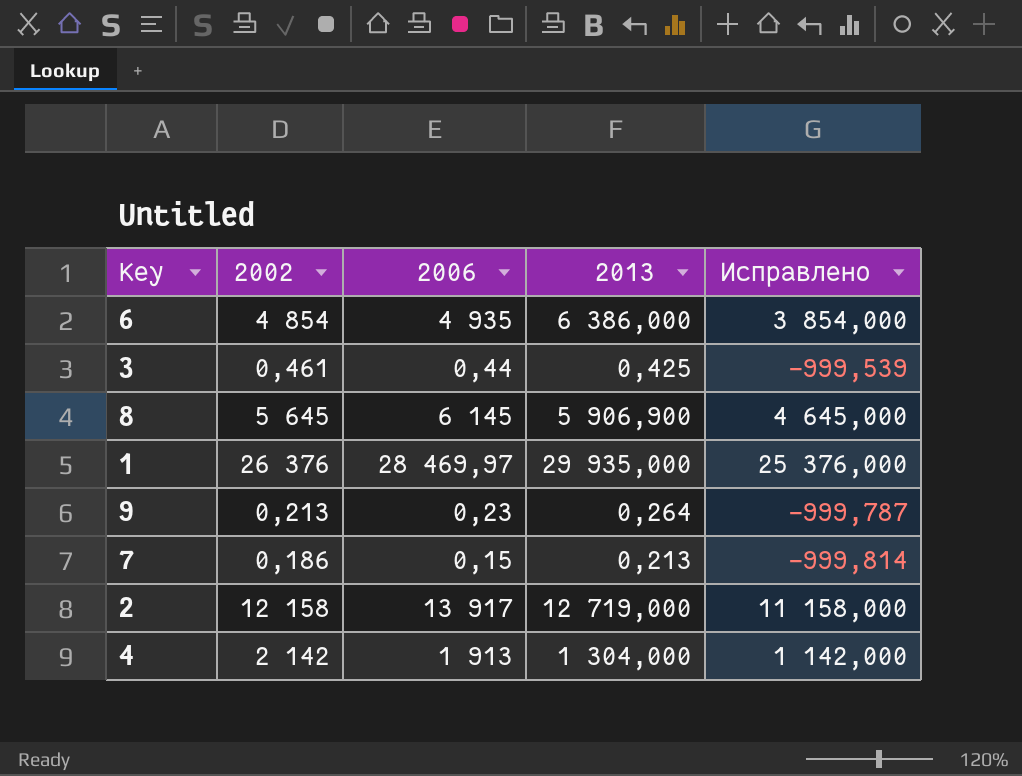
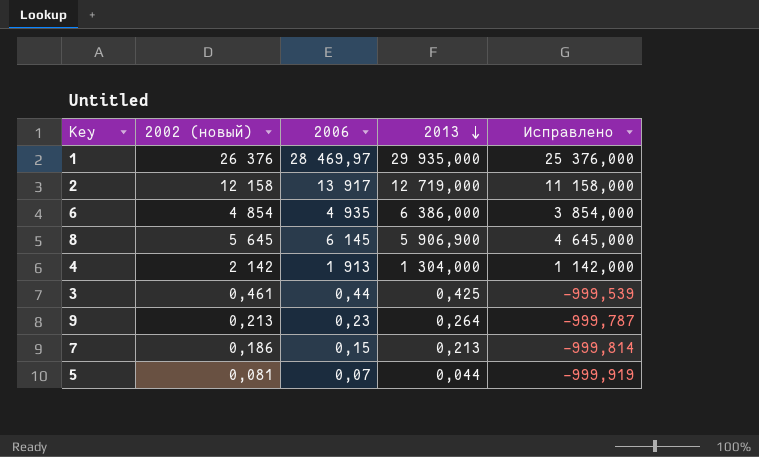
row order: none -> 2013 descending
column name: 2002 -> 2002 (новый)
row 5: none -> 0,081 | 0,07 | 0,044 | -999,919

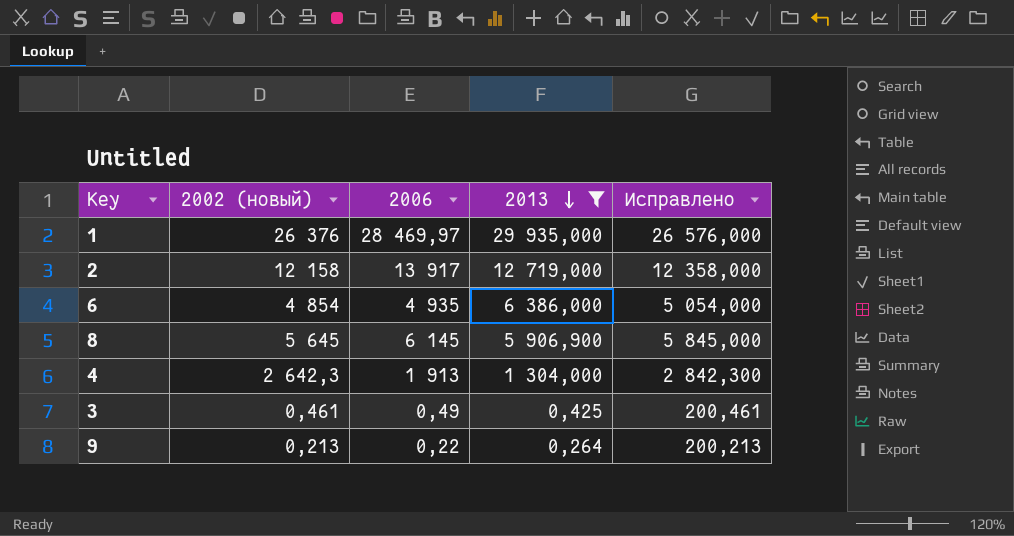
filter: none -> 2013 >= 0,264
column Исправлено | formula: [2002 (новый)] - 1000 -> [2002 (новый)] + 200
4 | 2002 (новый): 2 142 -> 2 642,3
3 | 2006: 0,44 -> 0,49
9 | 2006: 0,23 -> 0,22

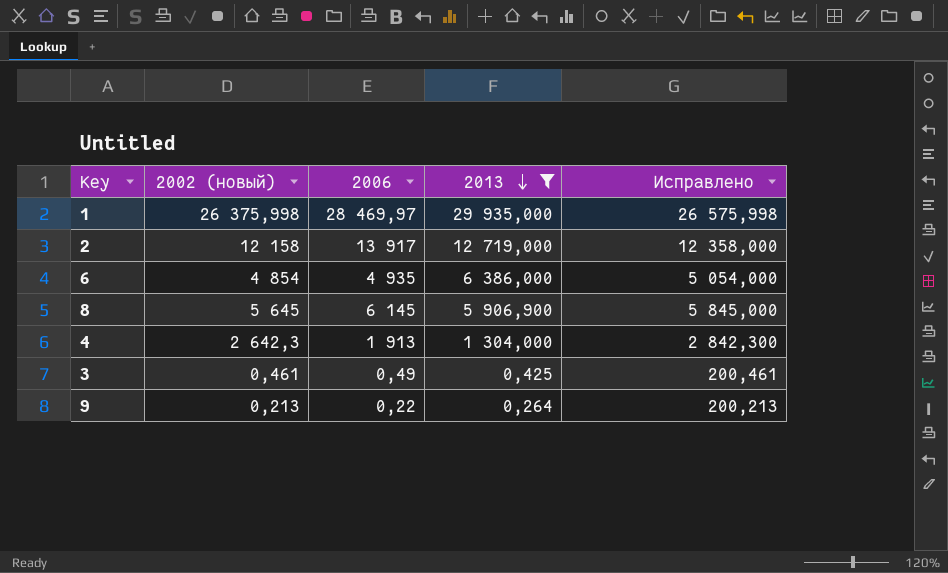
1 | 2002 (новый): 26 376 -> 26 375,998
1 | Исправлено: 26 576,000 -> 26 575,998

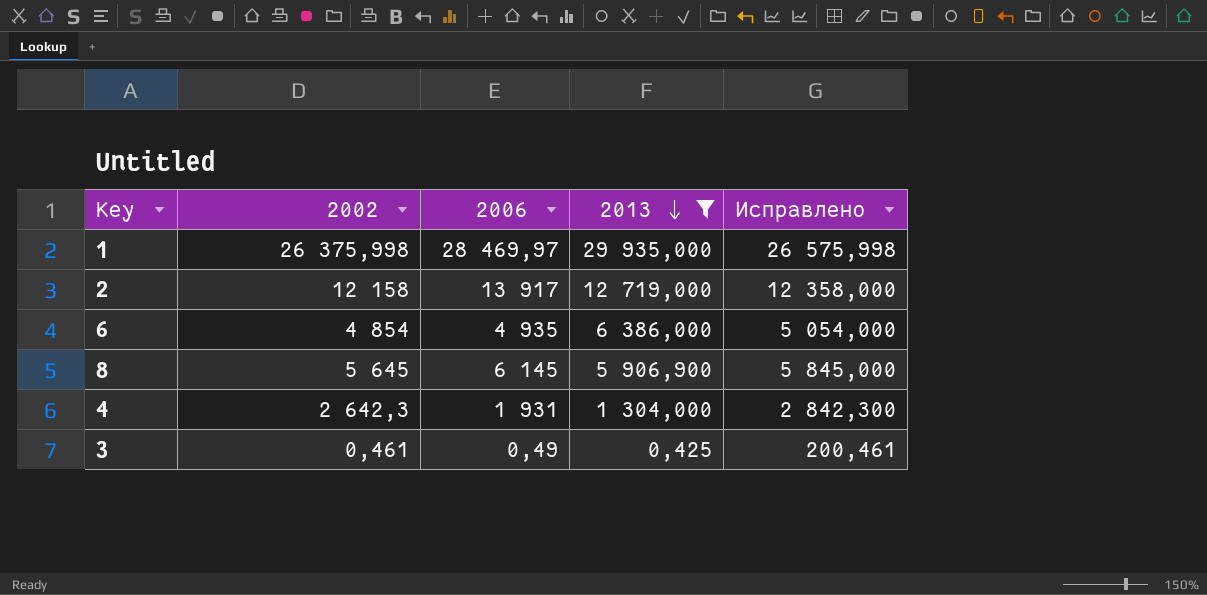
column name: 2002 (новый) -> 2002
row 9: 0,213 | 0,22 | 0,264 | 200,213 -> none
4 | 2006: 1 913 -> 1 931

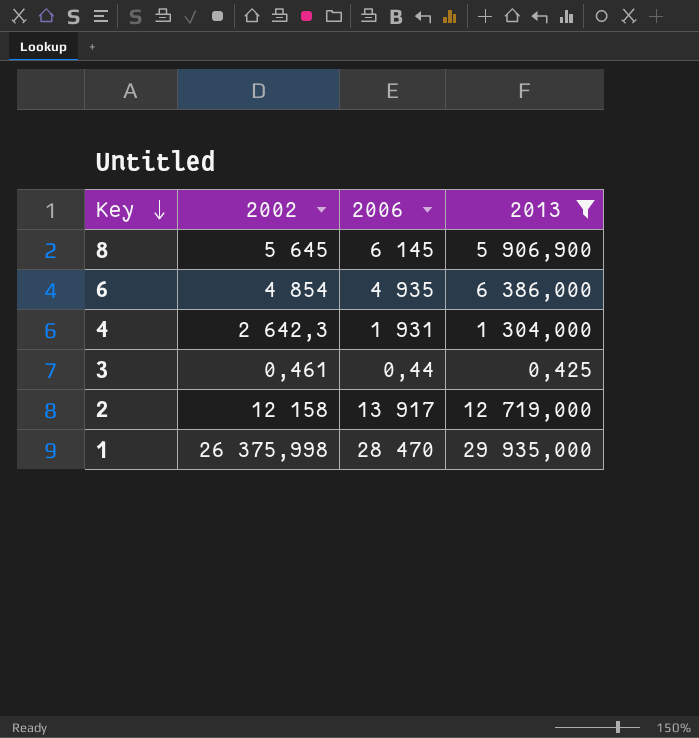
row order: 2013 descending -> Key descending
column Исправлено | formula: [2002] + 200 -> none
3 | 2006: 0,49 -> 0,44
1 | 2006: 28 469,97 -> 28 470

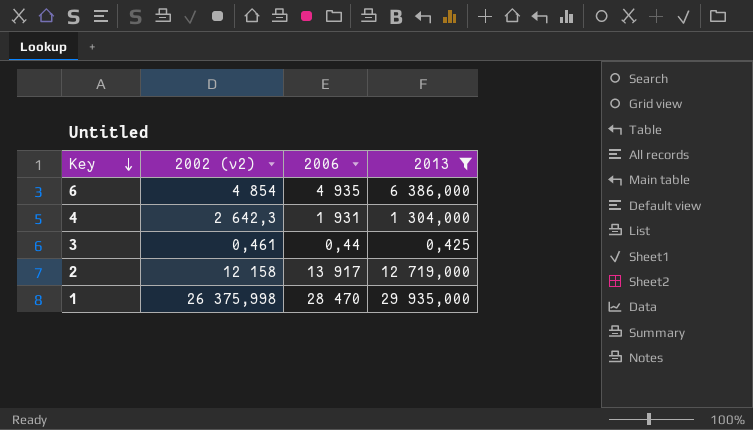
column name: 2002 -> 2002 (v2)
row 8: 5 645 | 6 145 | 5 906,900 -> none

